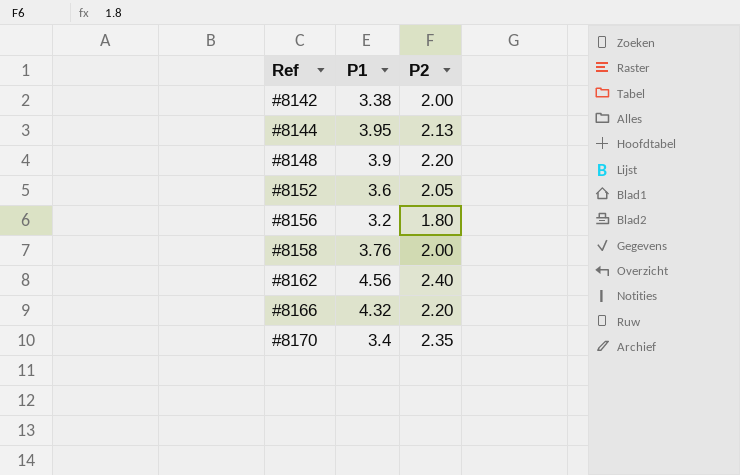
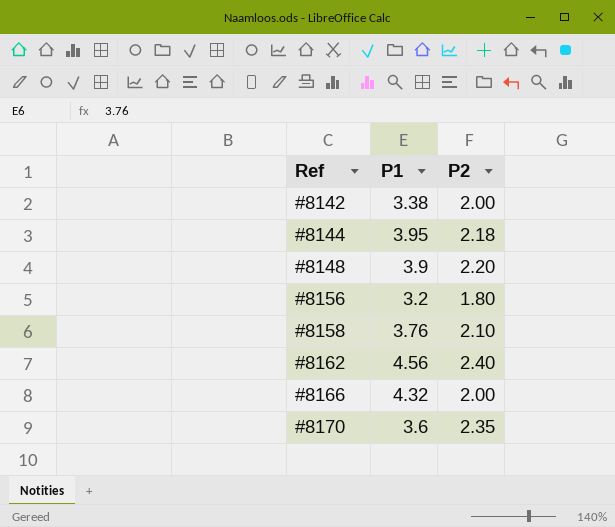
row #8152: 3.6 | 2.05 -> none
#8144 | P2: 2.13 -> 2.18
#8158 | P2: 2.00 -> 2.10
#8166 | P2: 2.20 -> 2.00
#8170 | P1: 3.4 -> 3.6

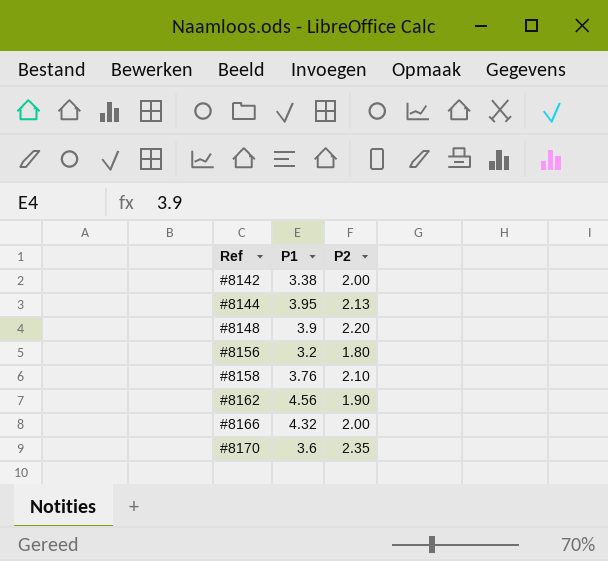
#8144 | P2: 2.18 -> 2.13
#8162 | P2: 2.40 -> 1.90

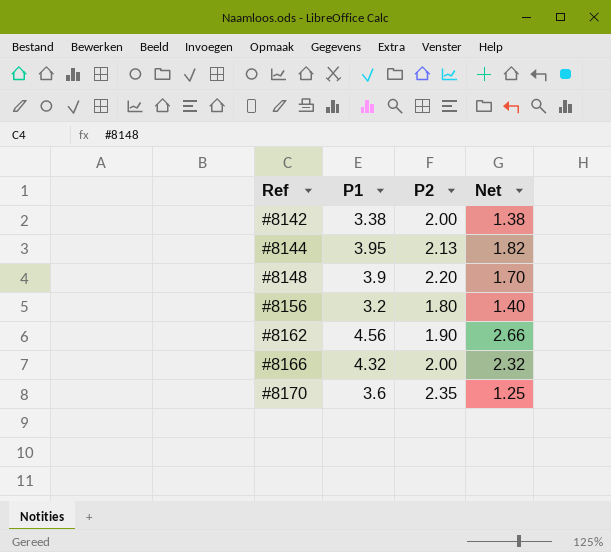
column Net | formula: none -> [P1] - [P2]
row #8158: 3.76 | 2.10 -> none

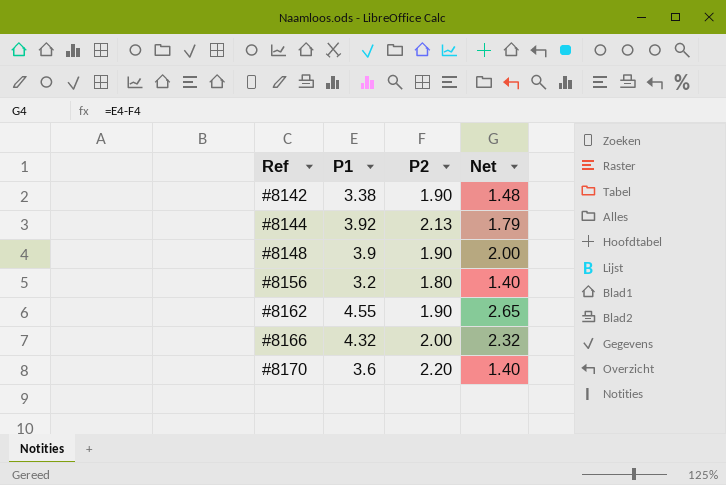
#8142 | P2: 2.00 -> 1.90
#8142 | Net: 1.38 -> 1.48
#8144 | P1: 3.95 -> 3.92
#8144 | Net: 1.82 -> 1.79
#8148 | P2: 2.20 -> 1.90
#8148 | Net: 1.70 -> 2.00
#8162 | P1: 4.56 -> 4.55
#8162 | Net: 2.66 -> 2.65
#8170 | P2: 2.35 -> 2.20
#8170 | Net: 1.25 -> 1.40

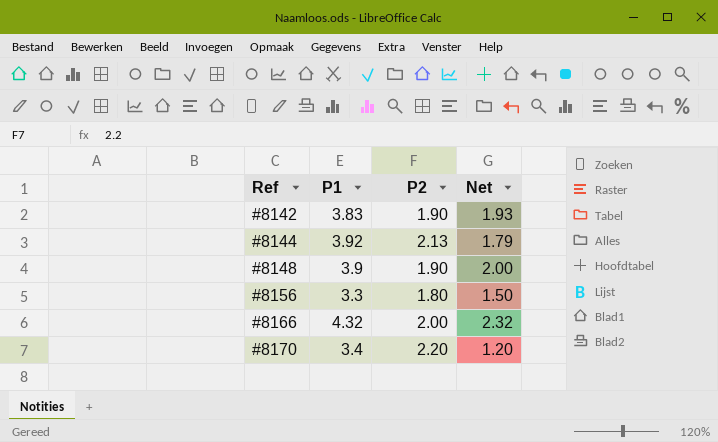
row #8162: 4.55 | 1.90 | 2.65 -> none
#8142 | P1: 3.38 -> 3.83
#8142 | Net: 1.48 -> 1.93
#8156 | P1: 3.2 -> 3.3
#8156 | Net: 1.40 -> 1.50
#8170 | P1: 3.6 -> 3.4
#8170 | Net: 1.40 -> 1.20

